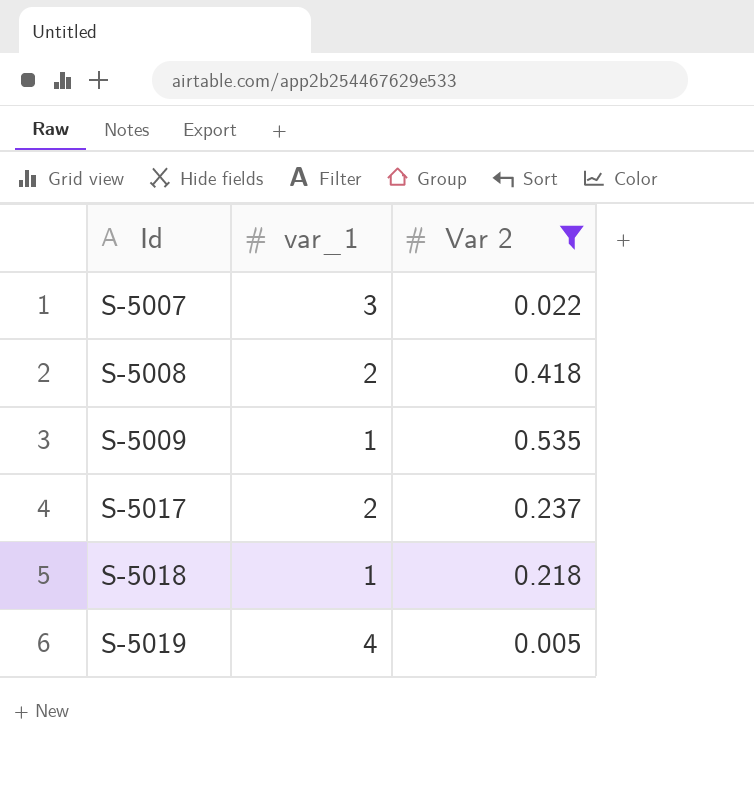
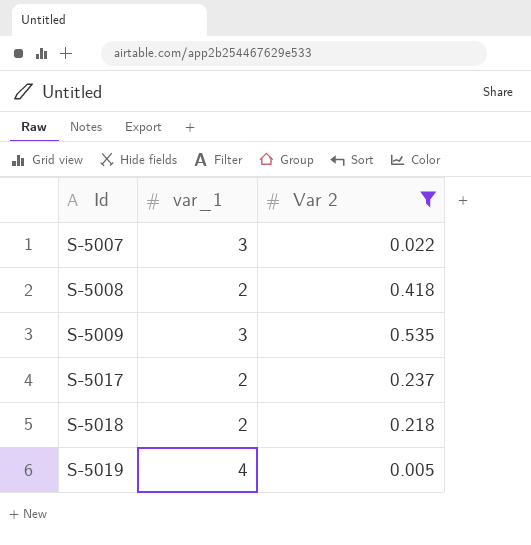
S-5009 | var_1: 1 -> 3
S-5018 | var_1: 1 -> 2

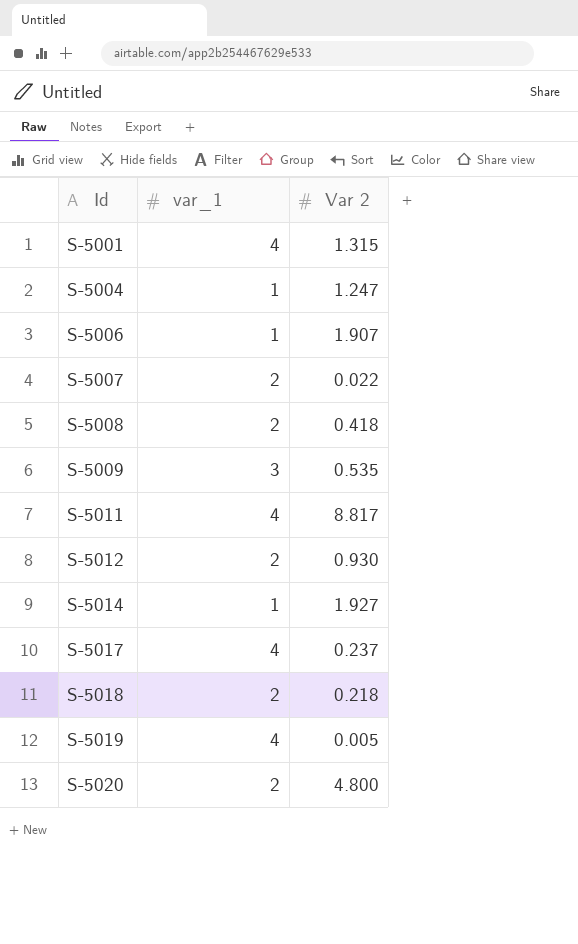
filter: Var 2 <= 0.535 -> none
S-5007 | var_1: 3 -> 2
S-5017 | var_1: 2 -> 4

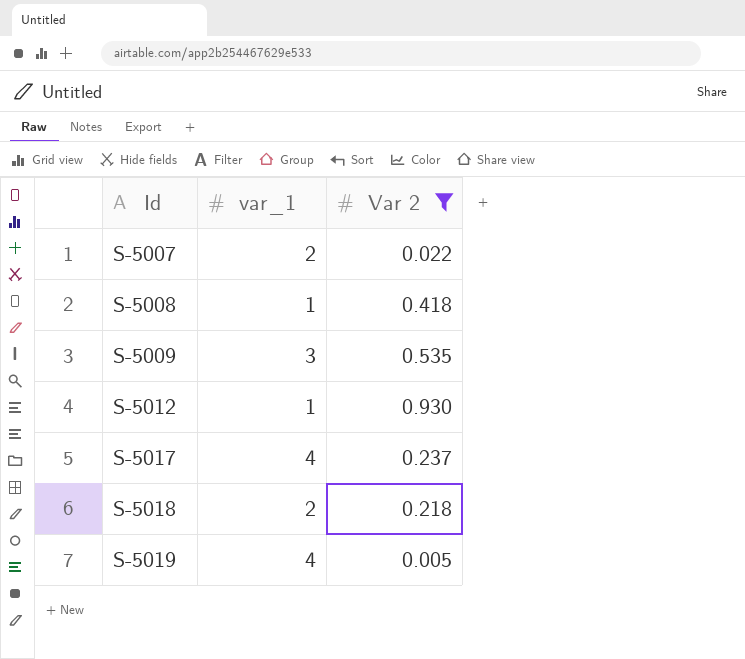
filter: none -> Var 2 <= 0.930
S-5008 | var_1: 2 -> 1
S-5012 | var_1: 2 -> 1

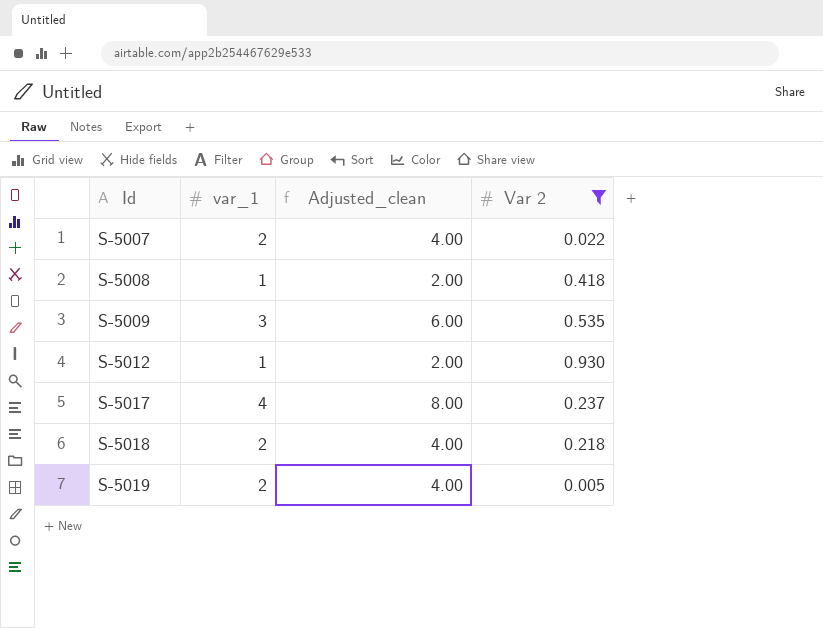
column Adjusted_clean | formula: none -> [var_1] * 2
S-5019 | var_1: 4 -> 2

